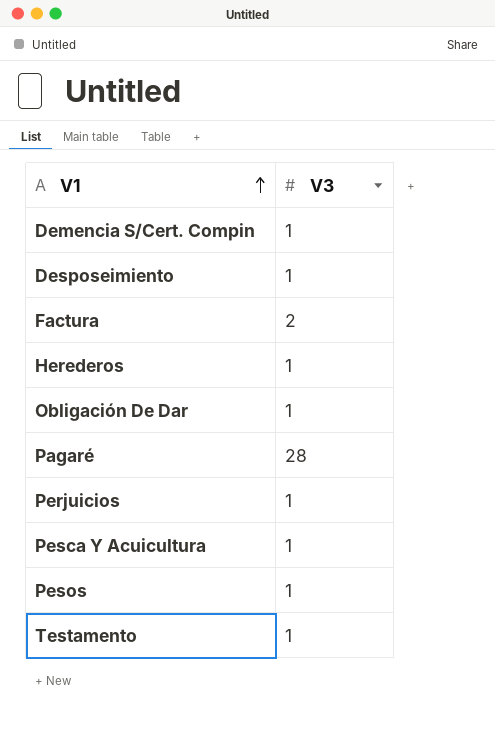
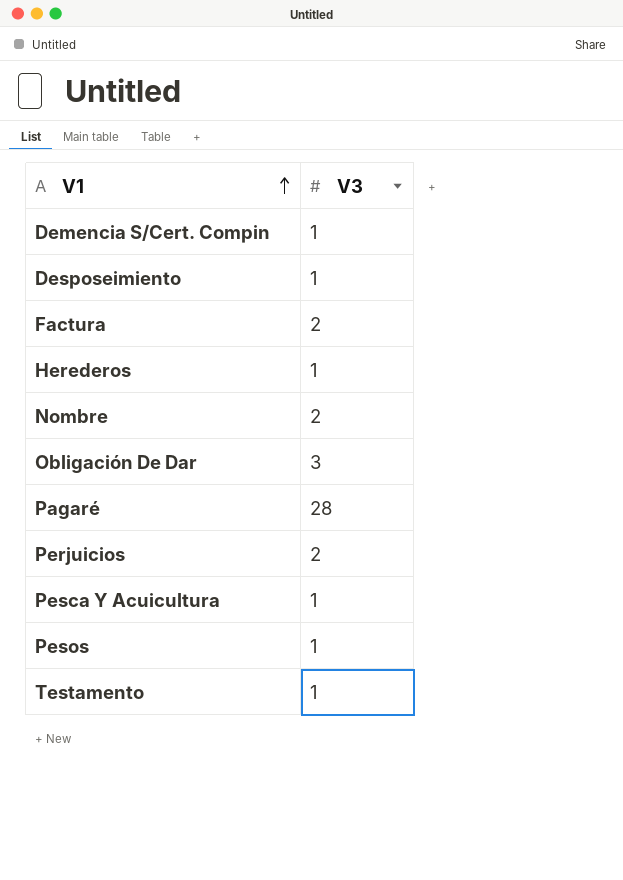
row Nombre: none -> 2
Obligación De Dar | V3: 1 -> 3
Perjuicios | V3: 1 -> 2

